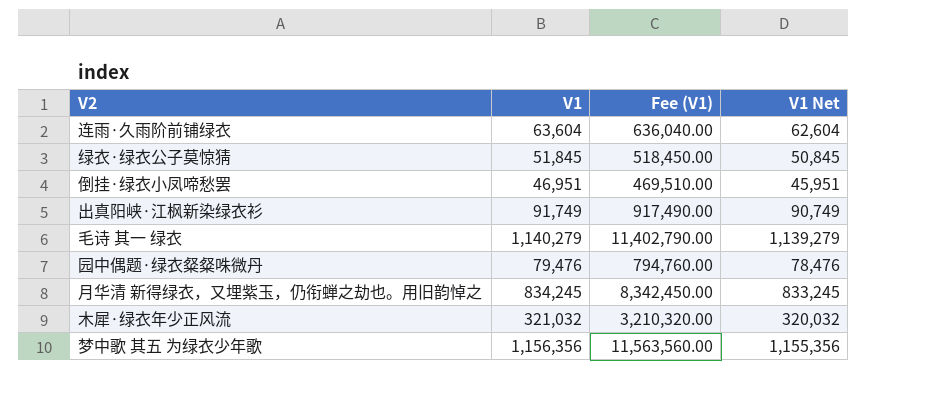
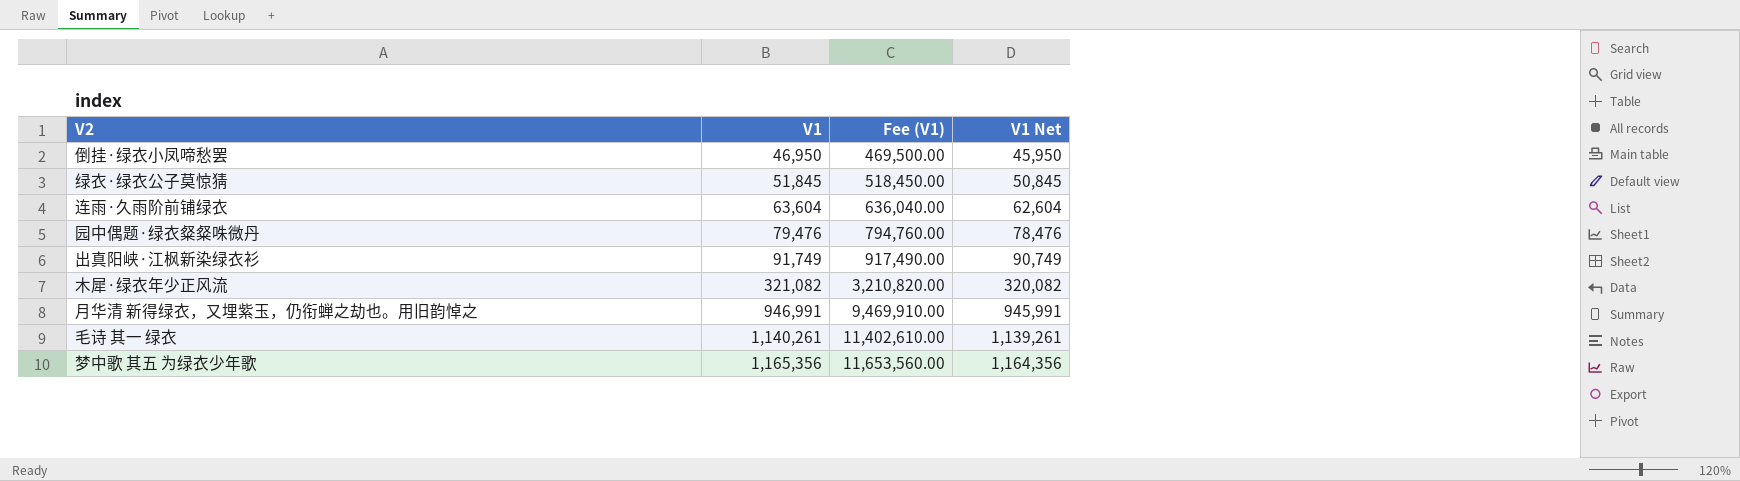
row order: none -> V1 ascending
倒挂·绿衣小凤啼愁罢 | V1: 46,951 -> 46,950
倒挂·绿衣小凤啼愁罢 | Fee (V1): 469,510.00 -> 469,500.00
倒挂·绿衣小凤啼愁罢 | V1 Net: 45,951 -> 45,950
木犀·绿衣年少正风流 | V1: 321,032 -> 321,082
木犀·绿衣年少正风流 | Fee (V1): 3,210,320.00 -> 3,210,820.00
木犀·绿衣年少正风流 | V1 Net: 320,032 -> 320,082
月华清 新得绿衣，又埋紫玉，仍衔蝉之劫也。用旧韵悼之 | V1: 834,245 -> 946,991
月华清 新得绿衣，又埋紫玉，仍衔蝉之劫也。用旧韵悼之 | Fee (V1): 8,342,450.00 -> 9,469,910.00
月华清 新得绿衣，又埋紫玉，仍衔蝉之劫也。用旧韵悼之 | V1 Net: 833,245 -> 945,991
毛诗 其一 绿衣 | V1: 1,140,279 -> 1,140,261
毛诗 其一 绿衣 | Fee (V1): 11,402,790.00 -> 11,402,610.00
毛诗 其一 绿衣 | V1 Net: 1,139,279 -> 1,139,261
梦中歌 其五 为绿衣少年歌 | V1: 1,156,356 -> 1,165,356
梦中歌 其五 为绿衣少年歌 | Fee (V1): 11,563,560.00 -> 11,653,560.00
梦中歌 其五 为绿衣少年歌 | V1 Net: 1,155,356 -> 1,164,356

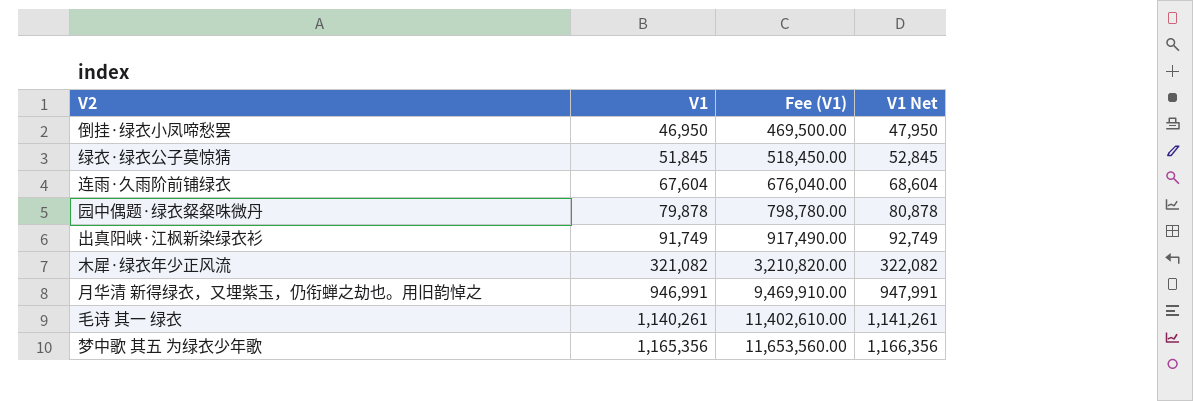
column V1 Net | formula: [V1] - 1000 -> [V1] + 1000
连雨·久雨阶前铺绿衣 | V1: 63,604 -> 67,604
连雨·久雨阶前铺绿衣 | Fee (V1): 636,040.00 -> 676,040.00
园中偶题·绿衣粲粲咮微丹 | V1: 79,476 -> 79,878
园中偶题·绿衣粲粲咮微丹 | Fee (V1): 794,760.00 -> 798,780.00

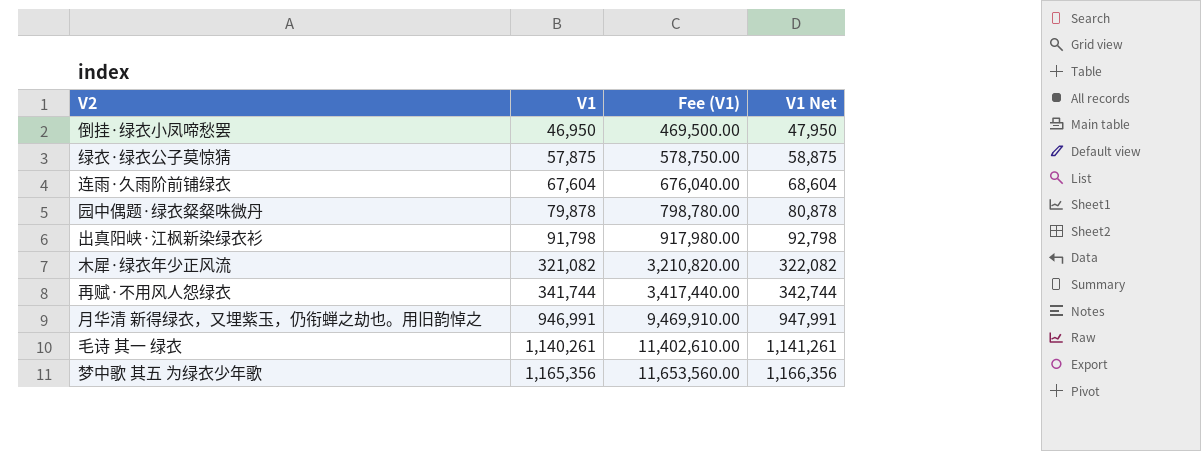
绿衣·绿衣公子莫惊猜 | V1: 51,845 -> 57,875
绿衣·绿衣公子莫惊猜 | Fee (V1): 518,450.00 -> 578,750.00
绿衣·绿衣公子莫惊猜 | V1 Net: 52,845 -> 58,875
出真阳峡·江枫新染绿衣衫 | V1: 91,749 -> 91,798
出真阳峡·江枫新染绿衣衫 | Fee (V1): 917,490.00 -> 917,980.00
出真阳峡·江枫新染绿衣衫 | V1 Net: 92,749 -> 92,798
row 再赋·不用风人怨绿衣: none -> 341,744 | 3,417,440.00 | 342,744

